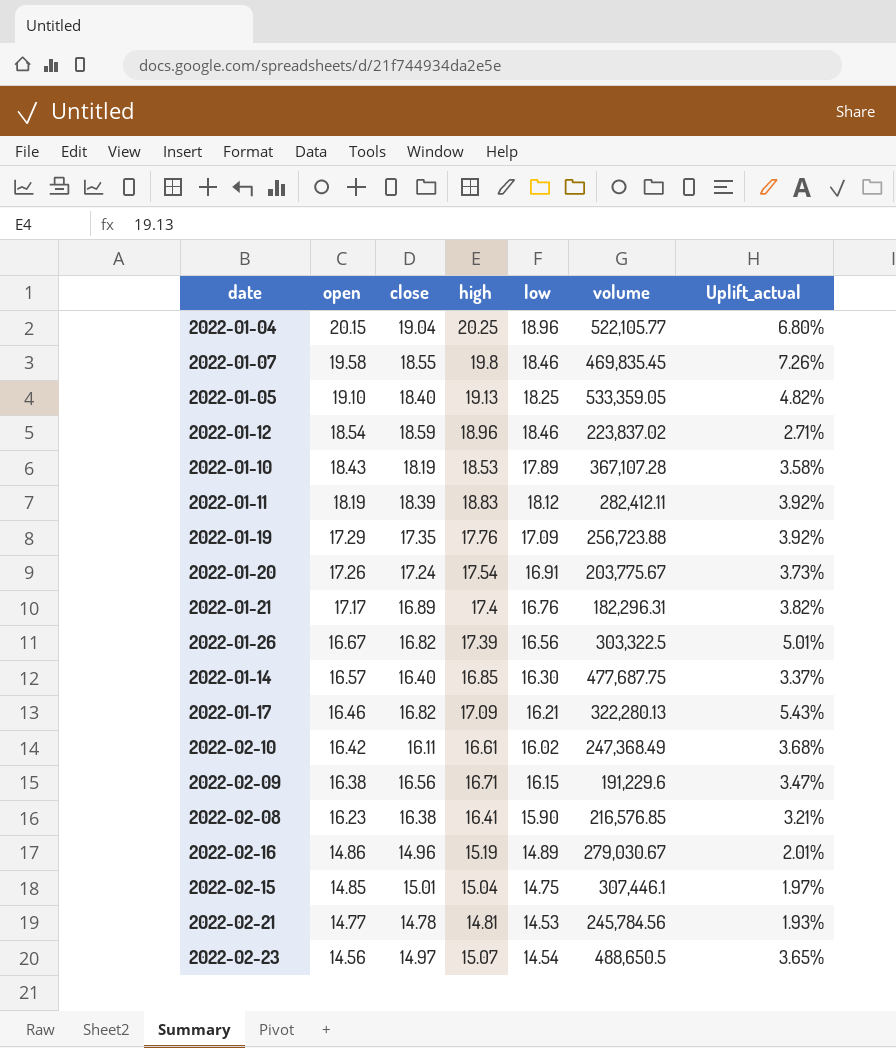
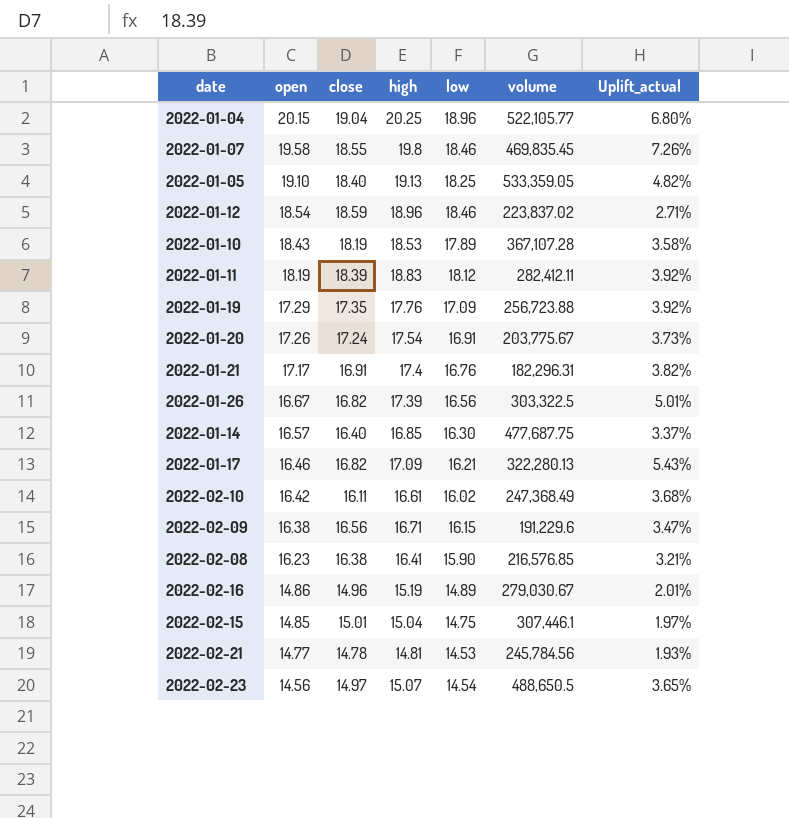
2022-01-21 | close: 16.89 -> 16.91

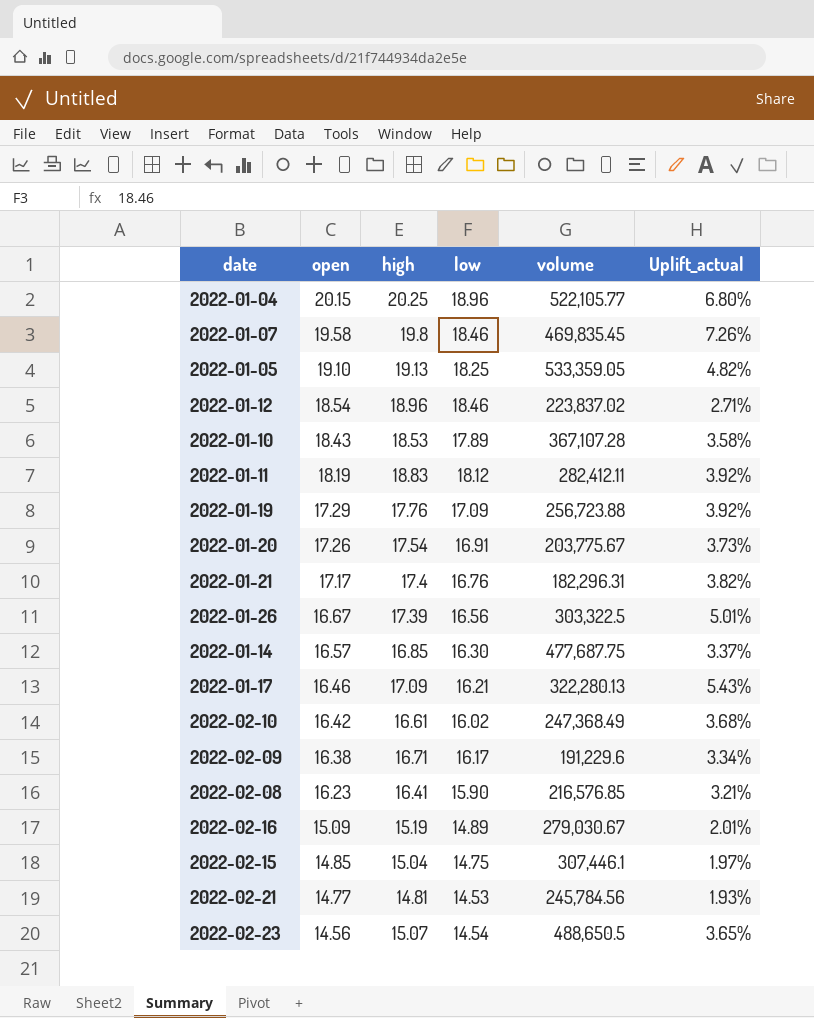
column close | position: 3 -> none
2022-02-09 | low: 16.15 -> 16.17
2022-02-09 | Uplift_actual: 3.47% -> 3.34%
2022-02-16 | open: 14.86 -> 15.09

